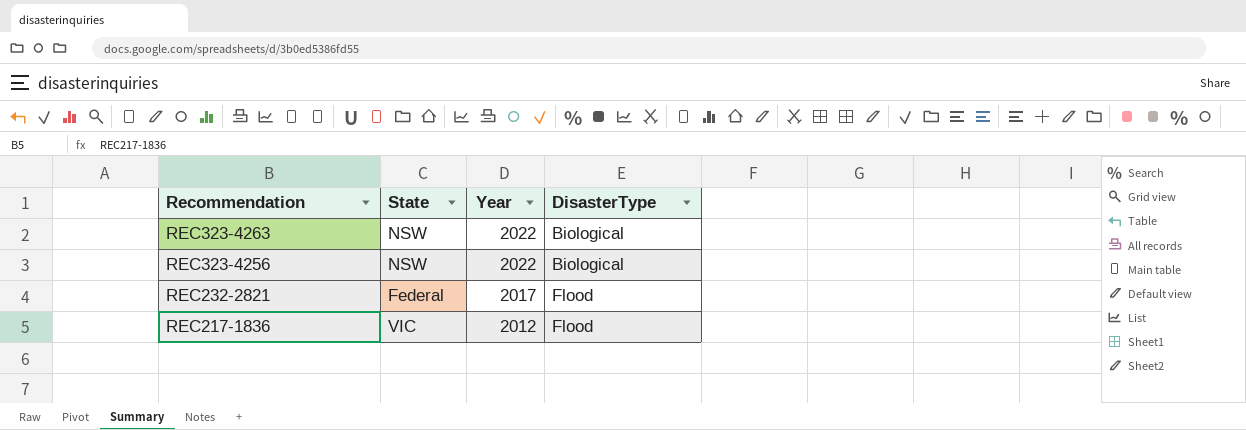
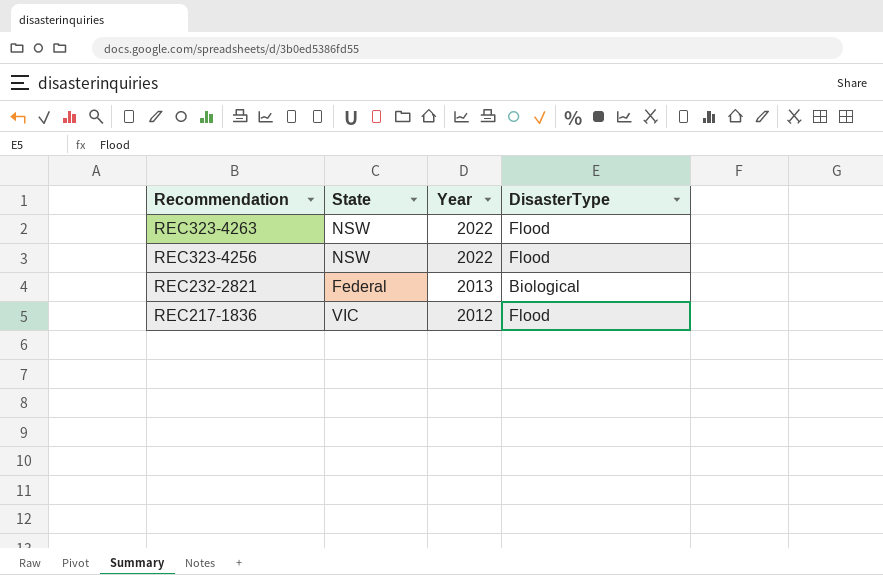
REC323-4263 | DisasterType: Biological -> Flood
REC323-4256 | DisasterType: Biological -> Flood
REC232-2821 | Year: 2017 -> 2013
REC232-2821 | DisasterType: Flood -> Biological

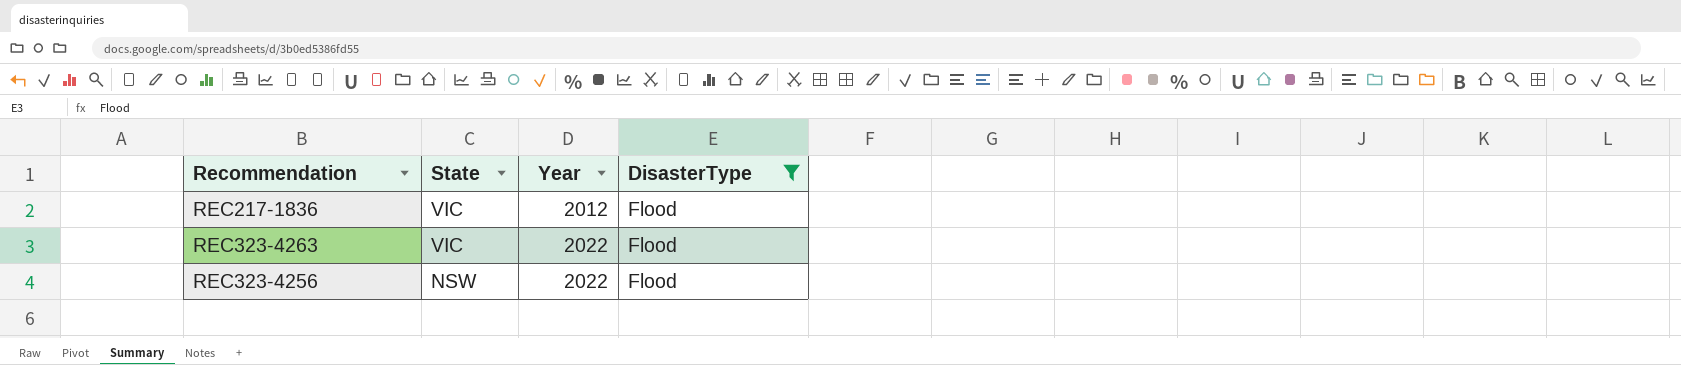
filter: none -> DisasterType = Flood
row order: Recommendation descending -> State descending
REC323-4263 | State: NSW -> VIC

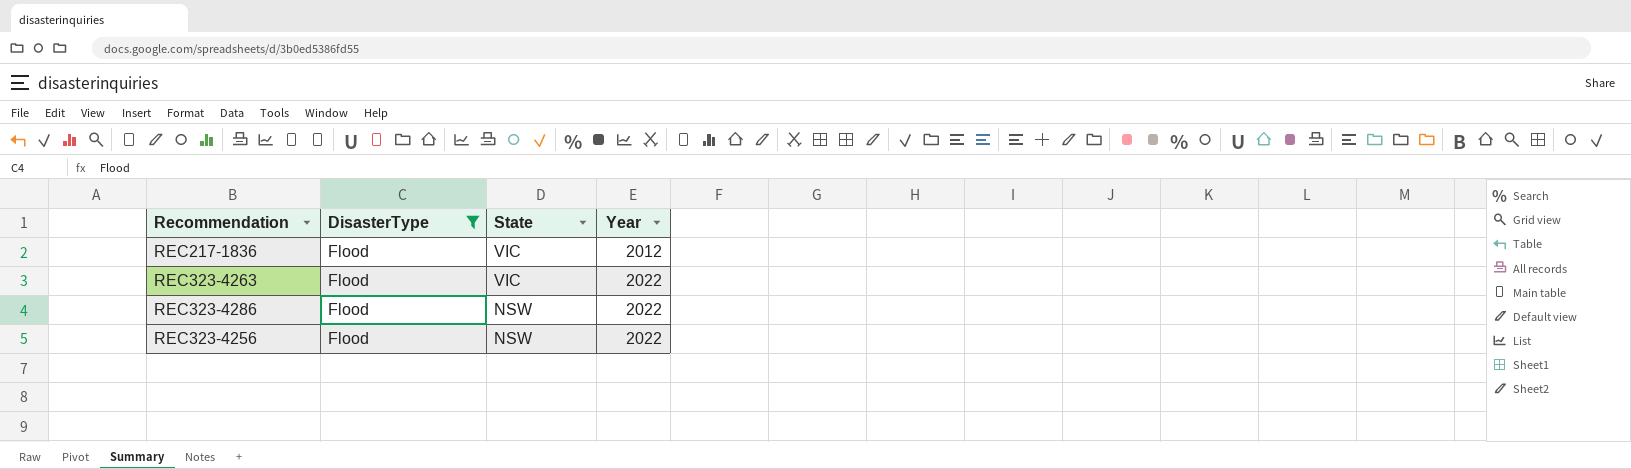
column DisasterType | position: 4 -> 2
row REC323-4286: none -> Flood | NSW | 2022

